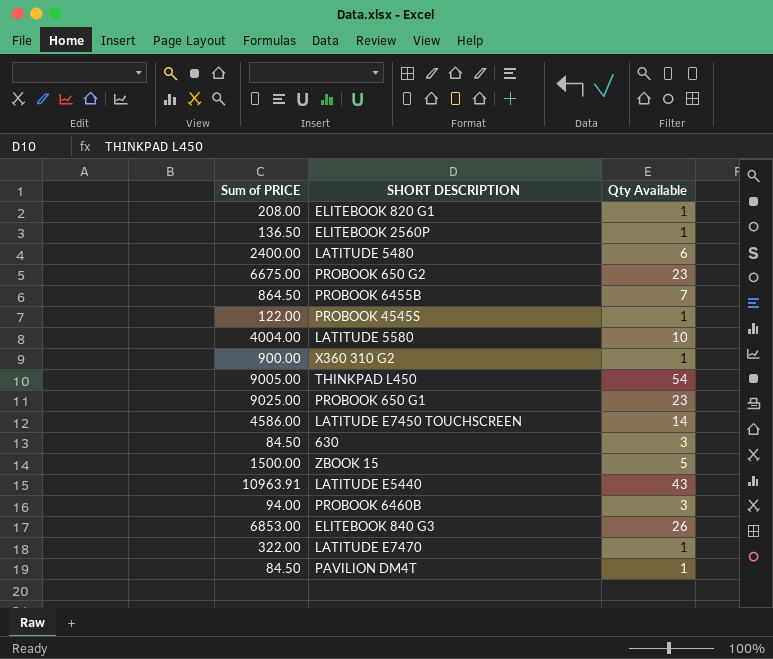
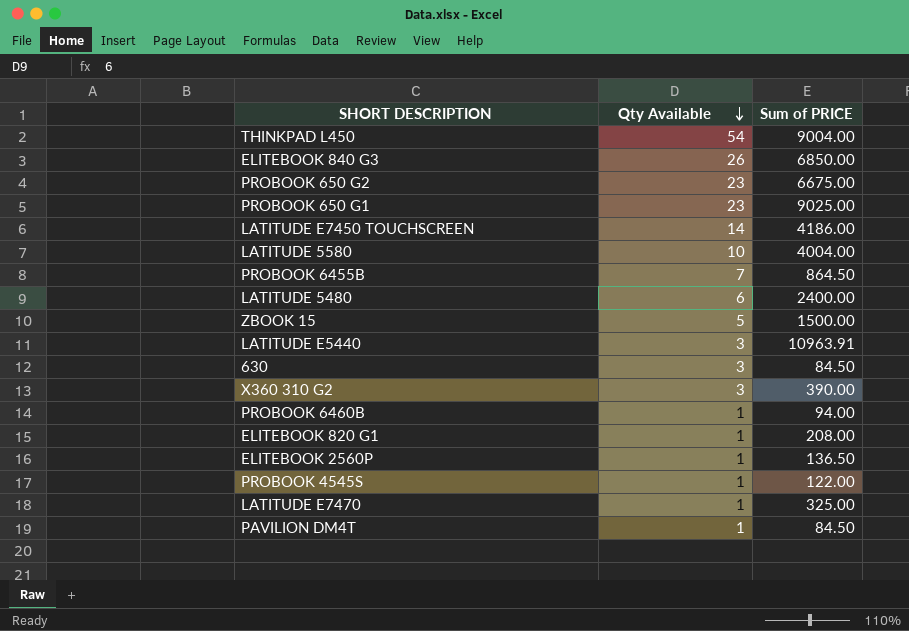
row order: none -> Qty Available descending
column Sum of PRICE | position: 1 -> 3
THINKPAD L450 | Sum of PRICE: 9005.00 -> 9004.00
ELITEBOOK 840 G3 | Sum of PRICE: 6853.00 -> 6850.00
LATITUDE E7450 TOUCHSCREEN | Sum of PRICE: 4586.00 -> 4186.00
LATITUDE E5440 | Qty Available: 43 -> 3
X360 310 G2 | Qty Available: 1 -> 3
X360 310 G2 | Sum of PRICE: 900.00 -> 390.00
PROBOOK 6460B | Qty Available: 3 -> 1
LATITUDE E7470 | Sum of PRICE: 322.00 -> 325.00

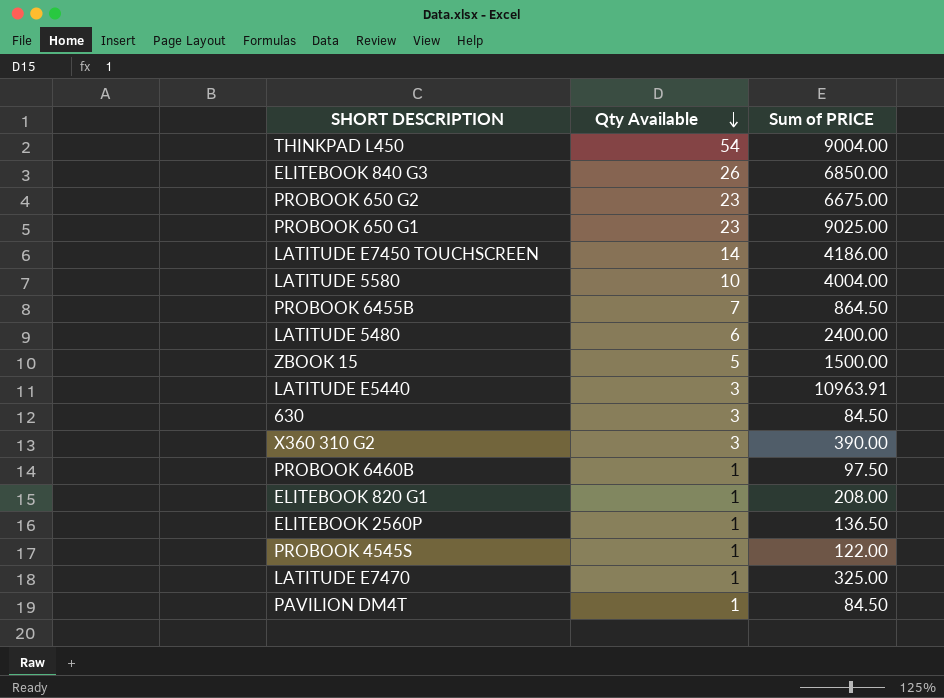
PROBOOK 6460B | Sum of PRICE: 94.00 -> 97.50

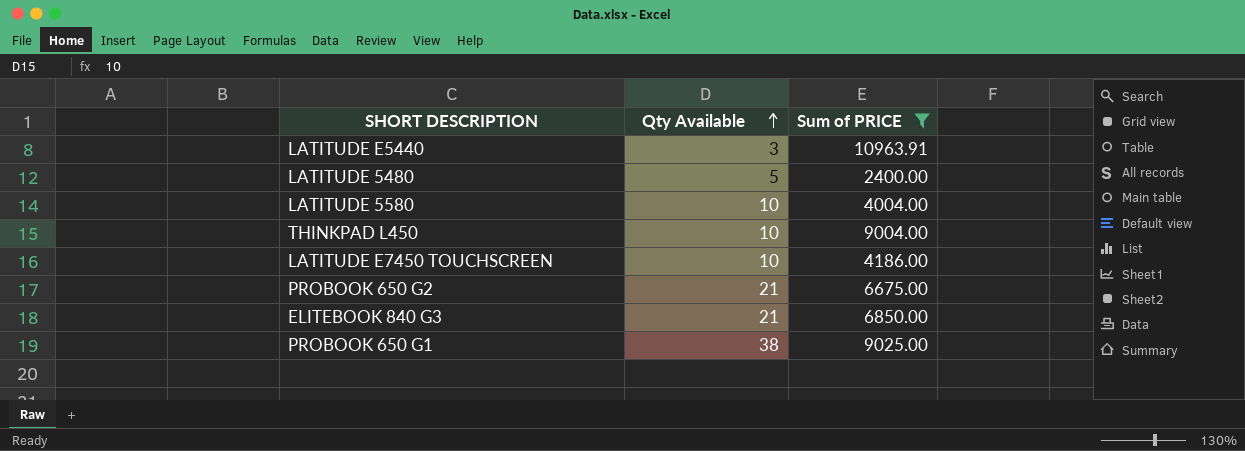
filter: none -> Sum of PRICE >= 2400.00
row order: Qty Available descending -> Qty Available ascending
LATITUDE 5480 | Qty Available: 6 -> 5
THINKPAD L450 | Qty Available: 54 -> 10
LATITUDE E7450 TOUCHSCREEN | Qty Available: 14 -> 10
PROBOOK 650 G2 | Qty Available: 23 -> 21
ELITEBOOK 840 G3 | Qty Available: 26 -> 21
PROBOOK 650 G1 | Qty Available: 23 -> 38

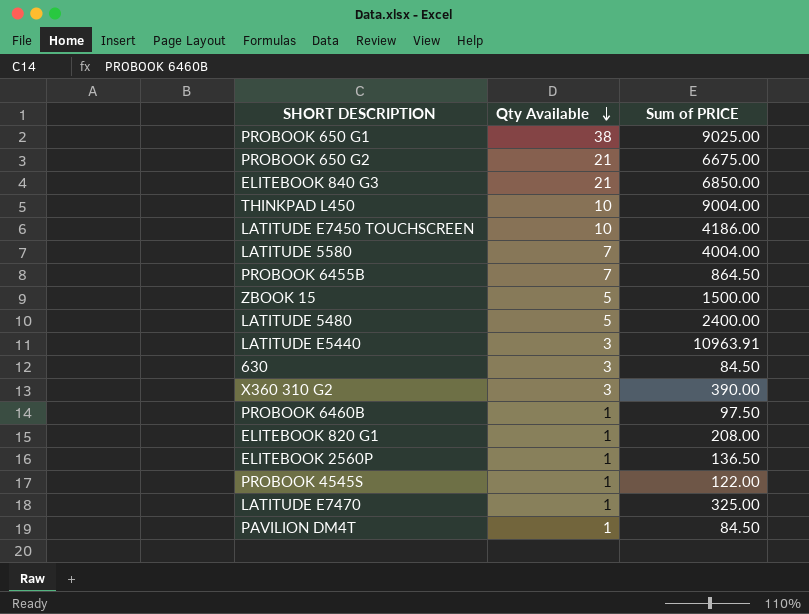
filter: Sum of PRICE >= 2400.00 -> none
row order: Qty Available ascending -> Qty Available descending
LATITUDE 5580 | Qty Available: 10 -> 7

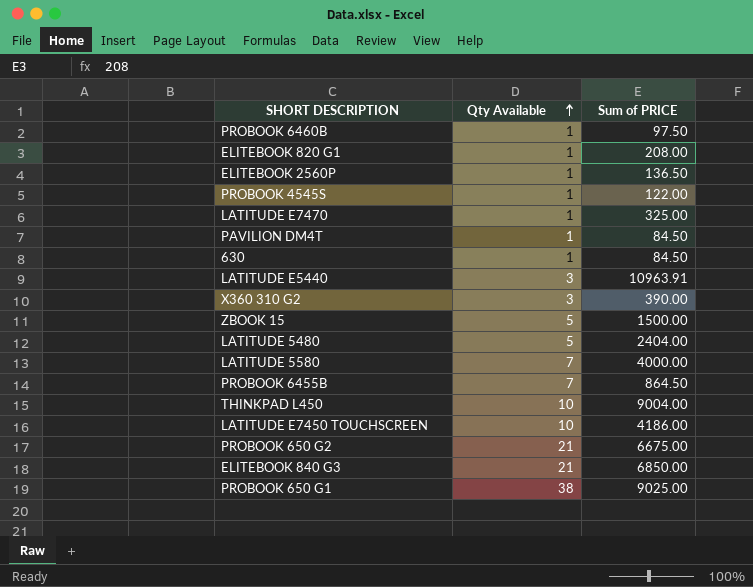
row order: Qty Available descending -> Qty Available ascending
630 | Qty Available: 3 -> 1
LATITUDE 5480 | Sum of PRICE: 2400.00 -> 2404.00
LATITUDE 5580 | Sum of PRICE: 4004.00 -> 4000.00

